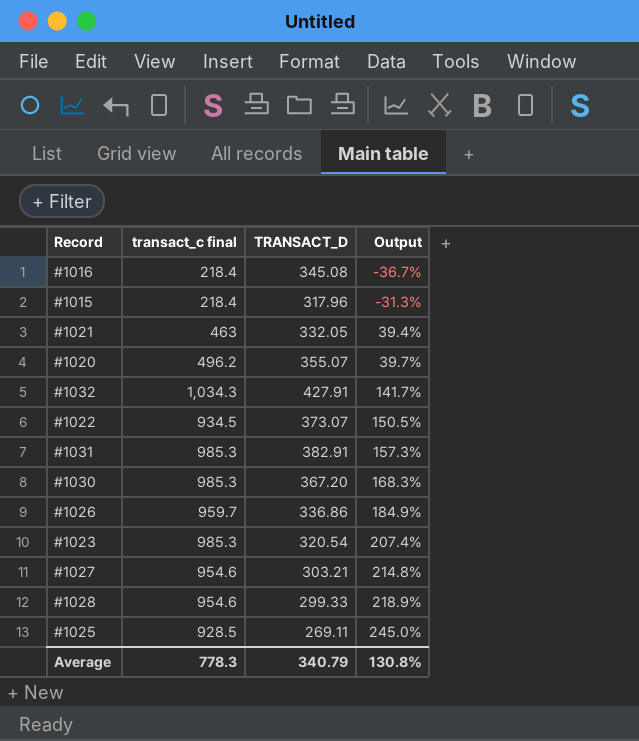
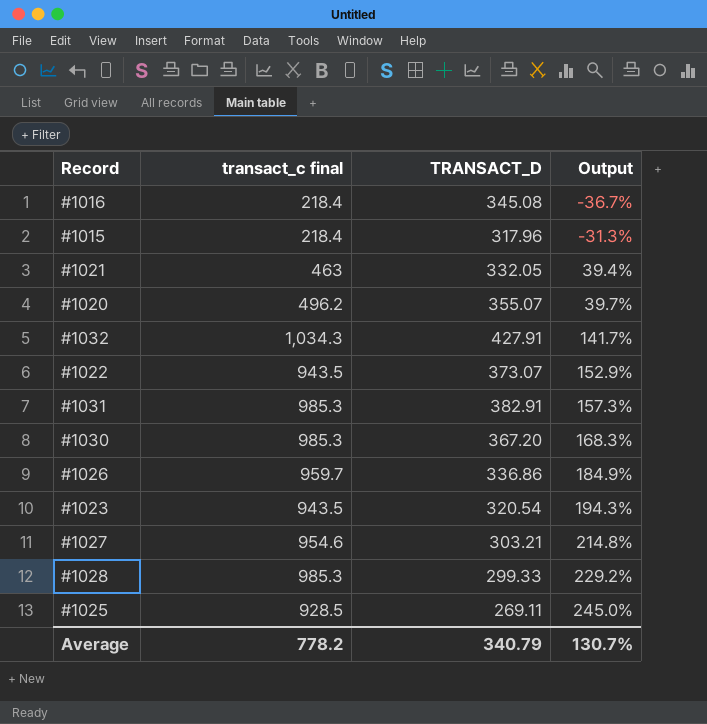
#1022 | transact_c final: 934.5 -> 943.5
#1022 | Output: 150.5% -> 152.9%
#1023 | transact_c final: 985.3 -> 943.5
#1023 | Output: 207.4% -> 194.3%
#1028 | transact_c final: 954.6 -> 985.3
#1028 | Output: 218.9% -> 229.2%
Average | transact_c final: 778.3 -> 778.2
Average | Output: 130.8% -> 130.7%

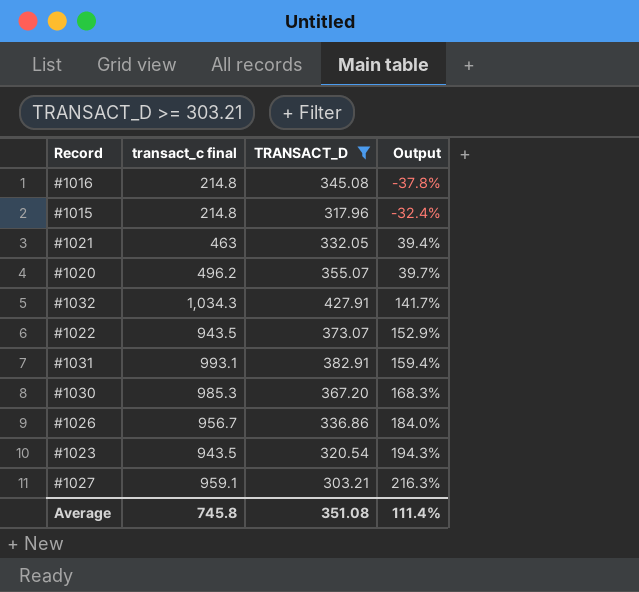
filter: none -> TRANSACT_D >= 303.21
#1016 | transact_c final: 218.4 -> 214.8
#1016 | Output: -36.7% -> -37.8%
#1015 | transact_c final: 218.4 -> 214.8
#1015 | Output: -31.3% -> -32.4%
#1031 | transact_c final: 985.3 -> 993.1
#1031 | Output: 157.3% -> 159.4%
#1026 | transact_c final: 959.7 -> 956.7
#1026 | Output: 184.9% -> 184.0%
#1027 | transact_c final: 954.6 -> 959.1
#1027 | Output: 214.8% -> 216.3%
Average | transact_c final: 778.2 -> 745.8
Average | TRANSACT_D: 340.79 -> 351.08
Average | Output: 130.7% -> 111.4%

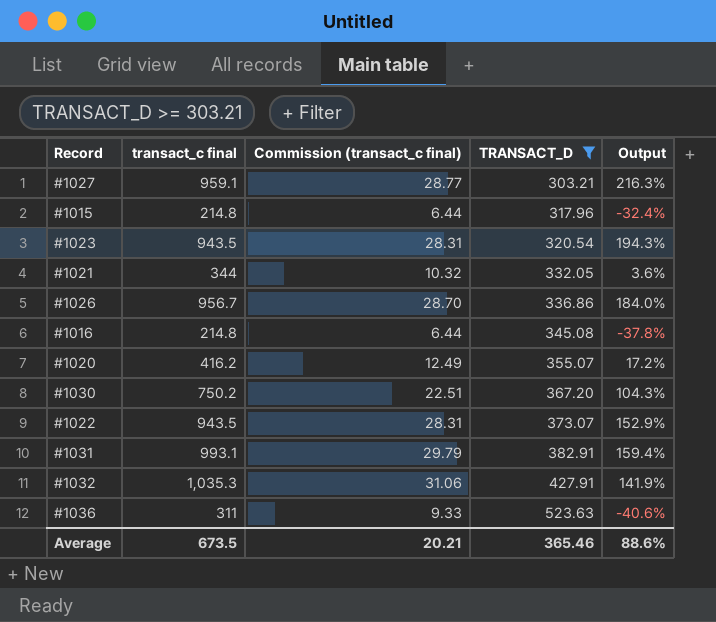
row order: Output ascending -> TRANSACT_D ascending
column Commission (transact_c final) | formula: none -> [transact_c final] * 0.03
#1021 | transact_c final: 463 -> 344
#1021 | Output: 39.4% -> 3.6%
#1020 | transact_c final: 496.2 -> 416.2
#1020 | Output: 39.7% -> 17.2%
#1030 | transact_c final: 985.3 -> 750.2
#1030 | Output: 168.3% -> 104.3%
#1032 | transact_c final: 1,034.3 -> 1,035.3
#1032 | Output: 141.7% -> 141.9%
row #1036: none -> 311 | 9.33 | 523.63 | -40.6%
Average | transact_c final: 745.8 -> 673.5
Average | TRANSACT_D: 351.08 -> 365.46
Average | Output: 111.4% -> 88.6%

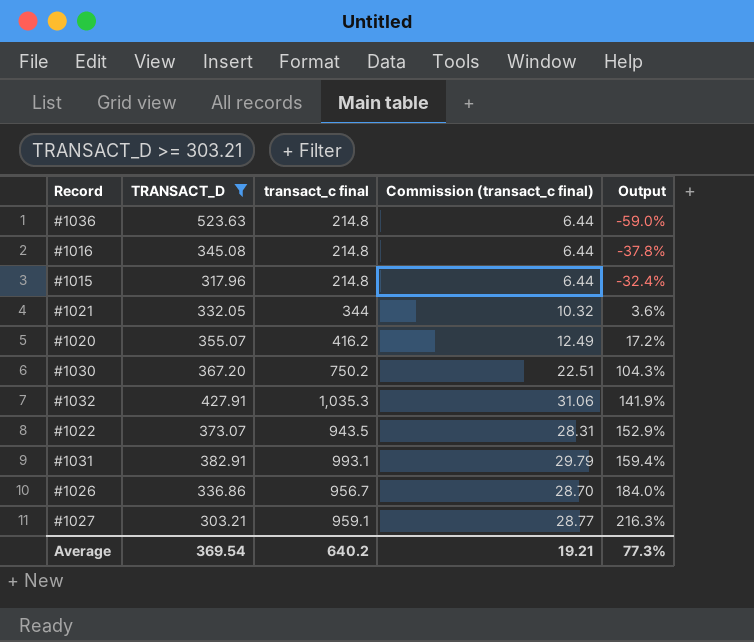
row order: TRANSACT_D ascending -> Output ascending
column TRANSACT_D | position: 4 -> 2
row #1023: 943.5 | 28.31 | 320.54 | 194.3% -> none
#1036 | transact_c final: 311 -> 214.8
#1036 | Commission (transact_c final): 9.33 -> 6.44
#1036 | Output: -40.6% -> -59.0%
Average | TRANSACT_D: 365.46 -> 369.54
Average | transact_c final: 673.5 -> 640.2
Average | Commission (transact_c final): 20.21 -> 19.21
Average | Output: 88.6% -> 77.3%

